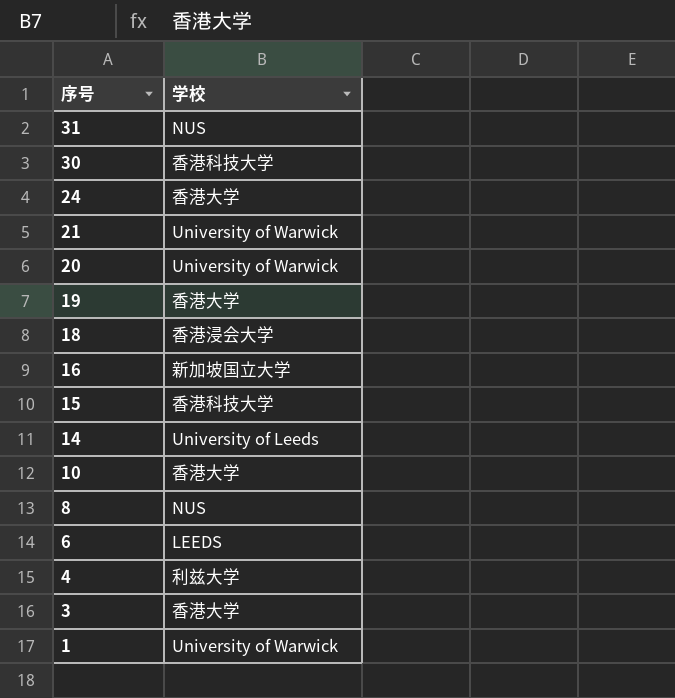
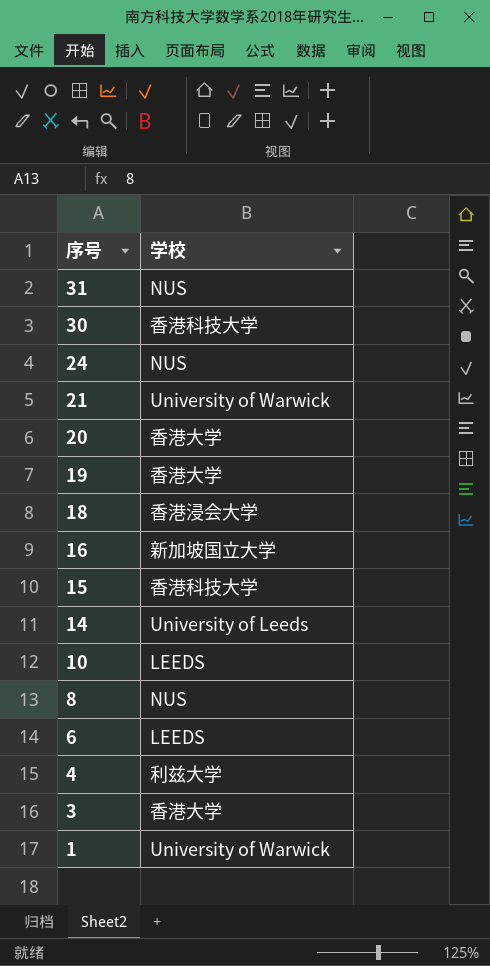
24 | 学校: 香港大学 -> NUS
20 | 学校: University of Warwick -> 香港大学
10 | 学校: 香港大学 -> LEEDS

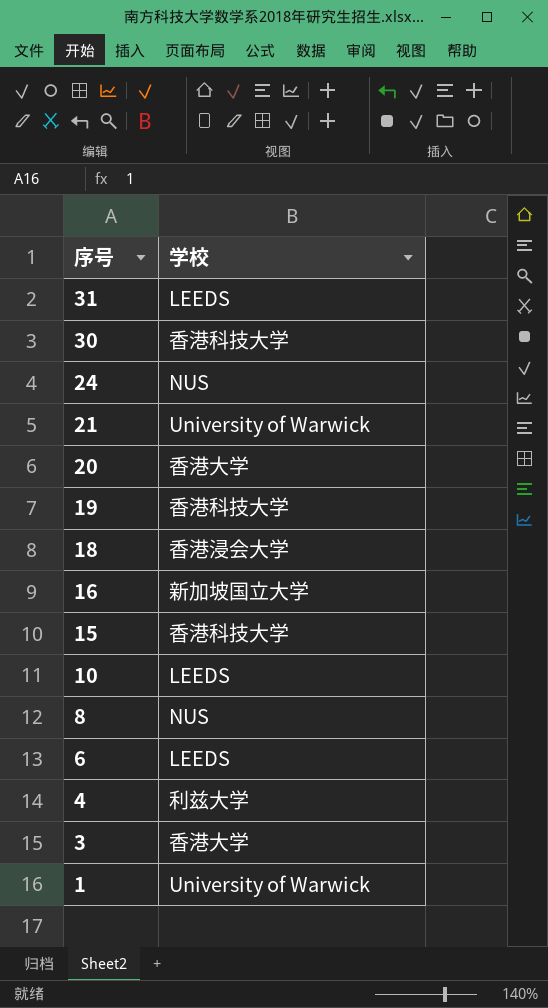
row 14: University of Leeds -> none
31 | 学校: NUS -> LEEDS
19 | 学校: 香港大学 -> 香港科技大学

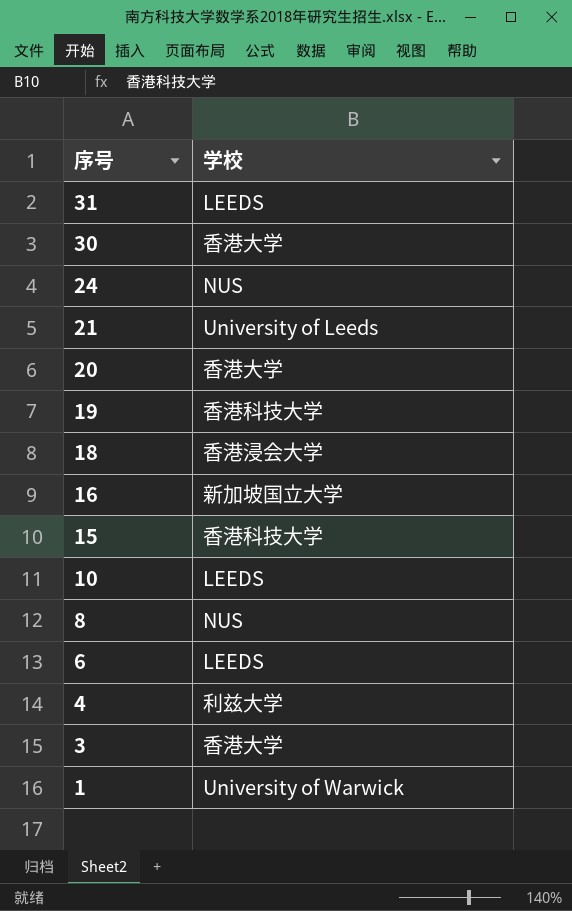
30 | 学校: 香港科技大学 -> 香港大学
21 | 学校: University of Warwick -> University of Leeds

